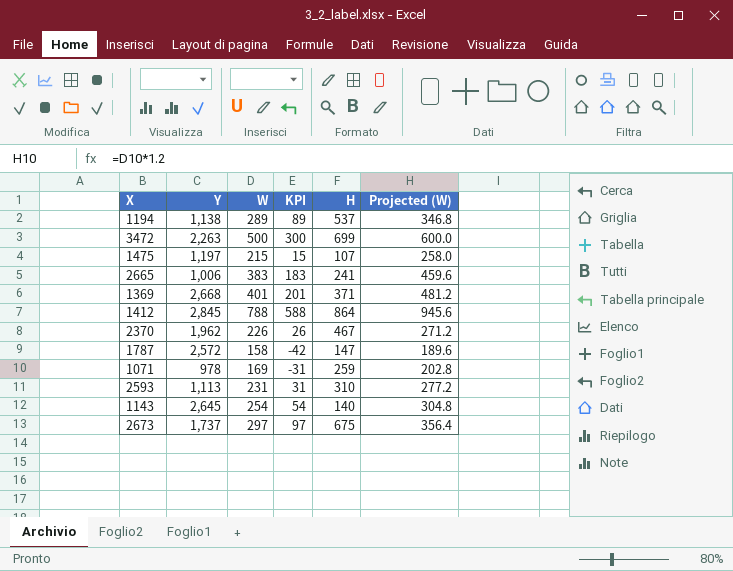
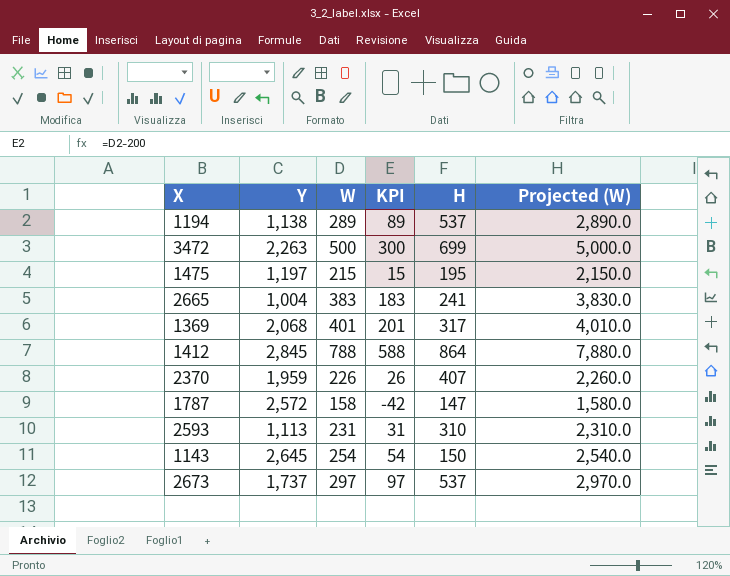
column Projected (W) | formula: [W] * 1.2 -> [W] * 10
row 1071: 978 | 169 | -31 | 259 | 202.8 -> none
1475 | H: 107 -> 195
2665 | Y: 1,006 -> 1,004
1369 | Y: 2,668 -> 2,068
1369 | H: 371 -> 317
2370 | Y: 1,962 -> 1,959
2370 | H: 467 -> 407
1143 | H: 140 -> 150
2673 | H: 675 -> 537

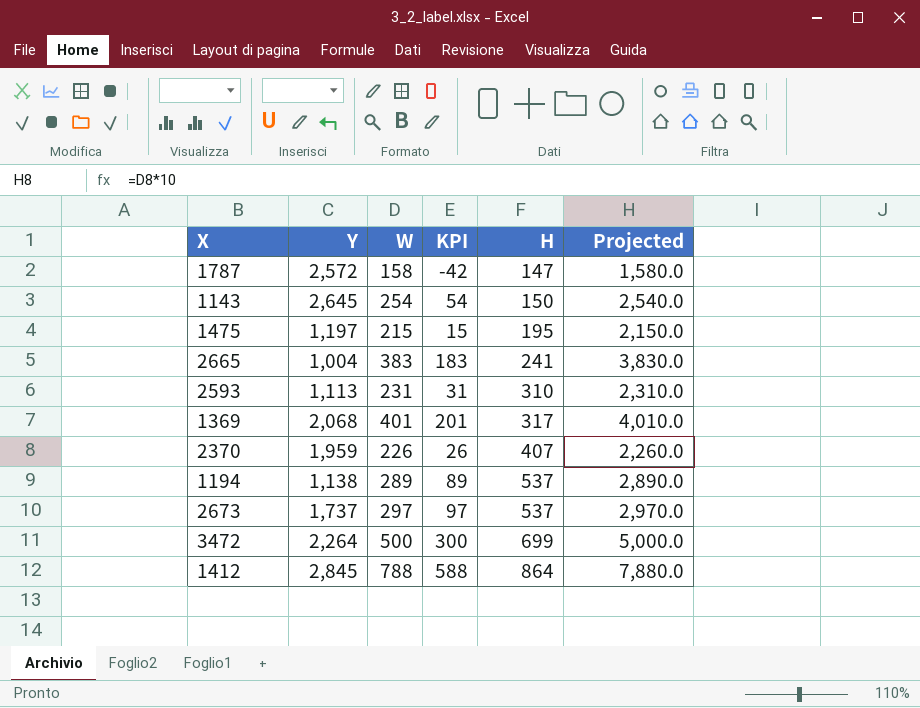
row order: none -> H ascending
column name: Projected (W) -> Projected
3472 | Y: 2,263 -> 2,264

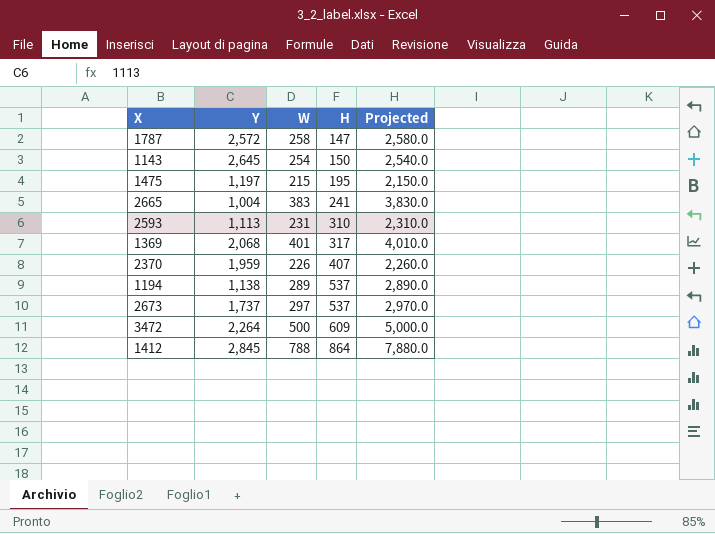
column KPI | formula: [W] - 200 -> none
1787 | W: 158 -> 258
1787 | Projected: 1,580.0 -> 2,580.0
3472 | H: 699 -> 609

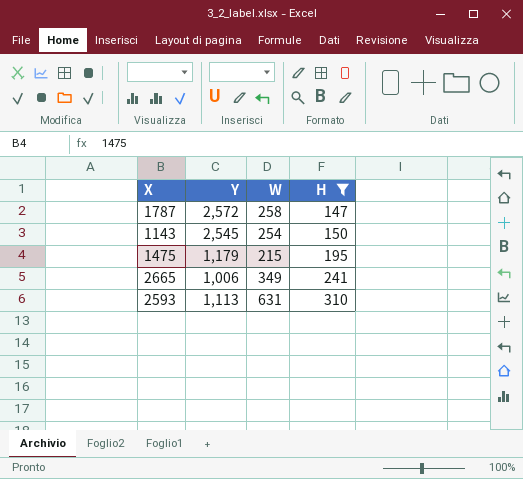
filter: none -> H <= 310
column Projected | formula: [W] * 10 -> none
1143 | Y: 2,645 -> 2,545
1475 | Y: 1,197 -> 1,179
2665 | Y: 1,004 -> 1,006
2665 | W: 383 -> 349
2593 | W: 231 -> 631

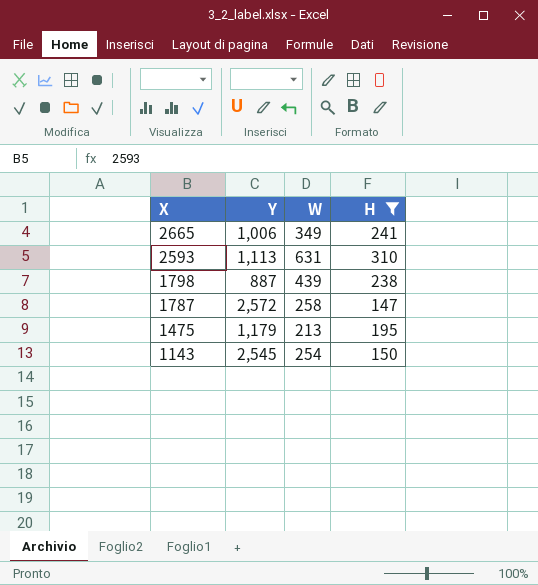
row order: H ascending -> X descending
row 1798: none -> 887 | 439 | 238
1475 | W: 215 -> 213

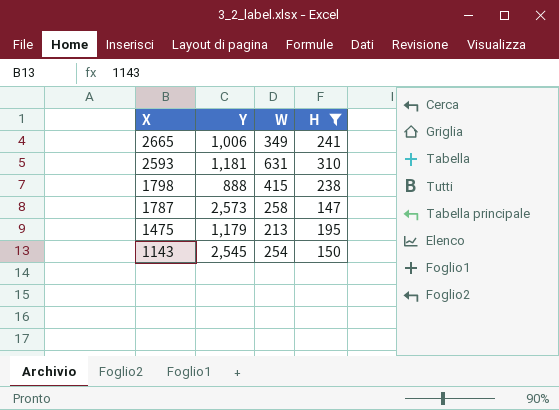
2593 | Y: 1,113 -> 1,181
1798 | Y: 887 -> 888
1798 | W: 439 -> 415
1787 | Y: 2,572 -> 2,573

